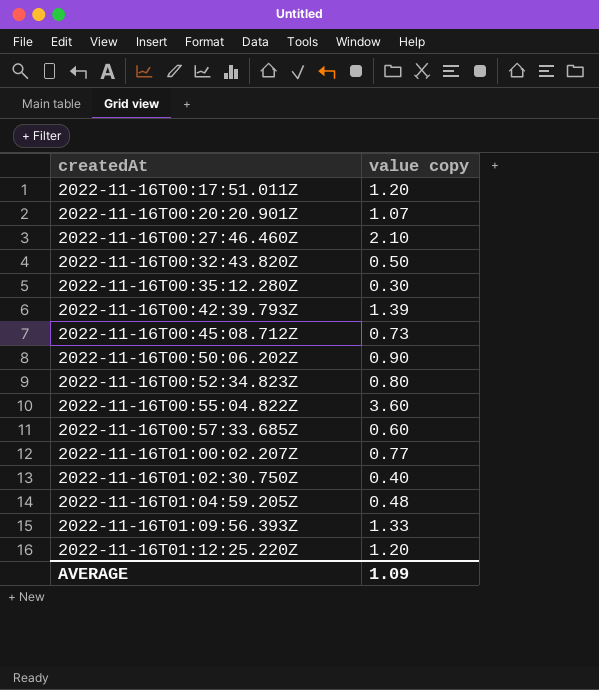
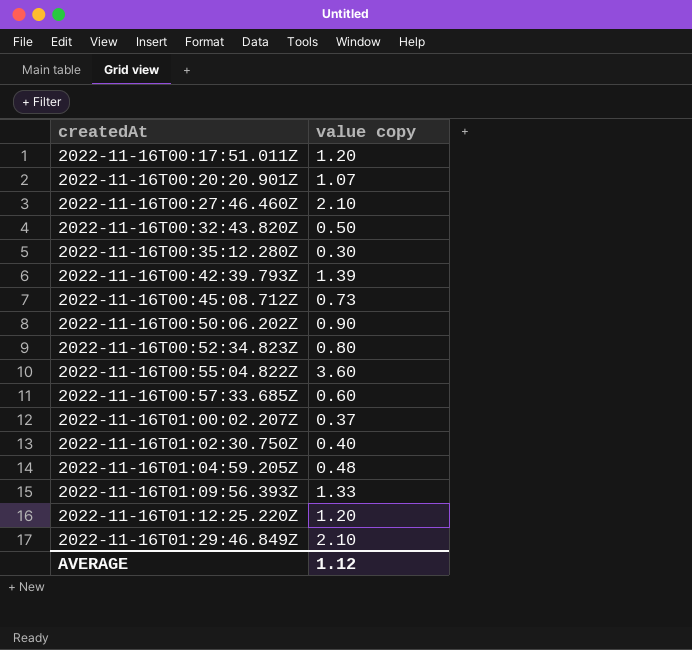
2022-11-16T01:00:02.207Z | value copy: 0.77 -> 0.37
row 2022-11-16T01:29:46.849Z: none -> 2.10
AVERAGE | value copy: 1.09 -> 1.12

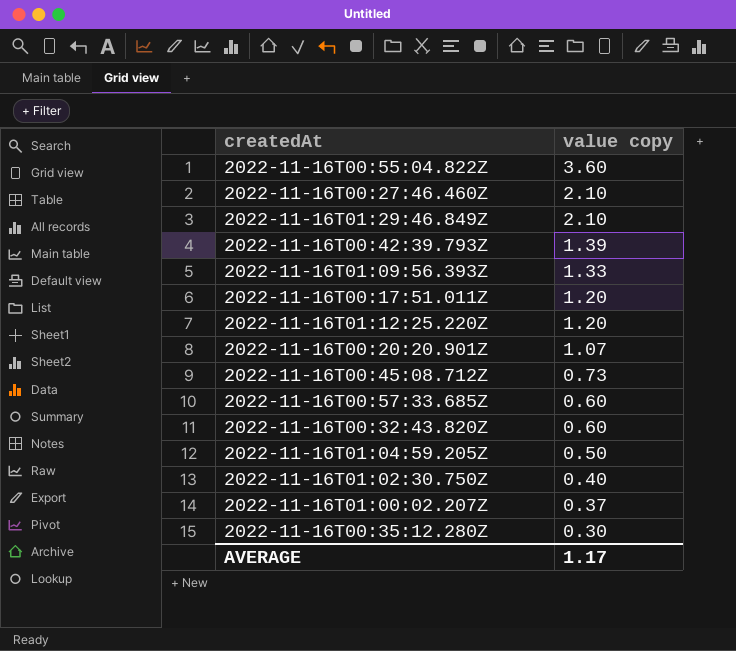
row order: createdAt ascending -> value copy descending
row 2022-11-16T00:50:06.202Z: 0.90 -> none
row 2022-11-16T00:52:34.823Z: 0.80 -> none
2022-11-16T00:32:43.820Z | value copy: 0.50 -> 0.60
2022-11-16T01:04:59.205Z | value copy: 0.48 -> 0.50
AVERAGE | value copy: 1.12 -> 1.17

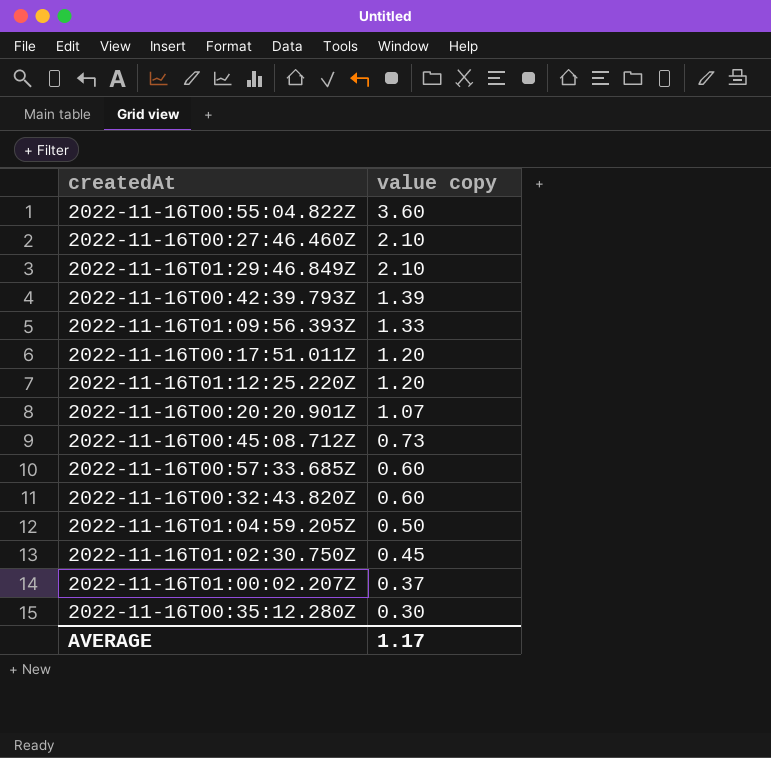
2022-11-16T01:02:30.750Z | value copy: 0.40 -> 0.45

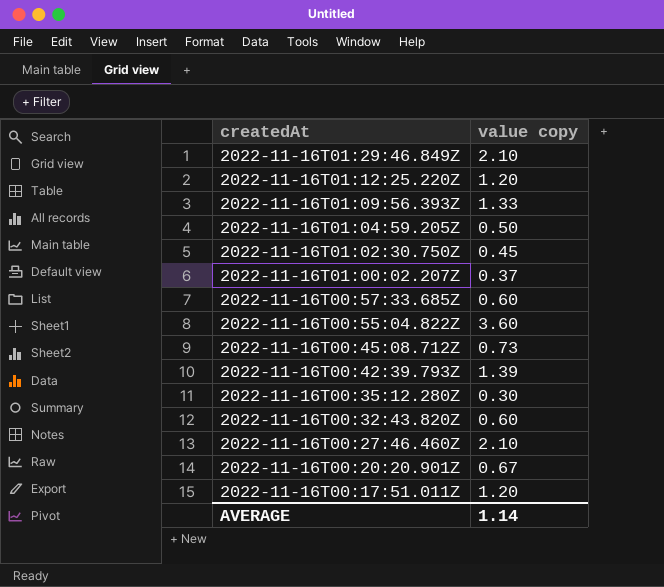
row order: value copy descending -> createdAt descending
2022-11-16T00:20:20.901Z | value copy: 1.07 -> 0.67
AVERAGE | value copy: 1.17 -> 1.14

